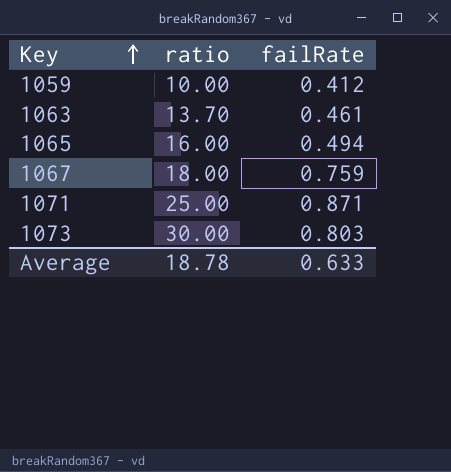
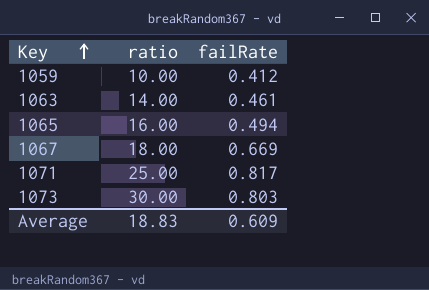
1063 | ratio: 13.70 -> 14.00
1067 | failRate: 0.759 -> 0.669
1071 | failRate: 0.871 -> 0.817
Average | ratio: 18.78 -> 18.83
Average | failRate: 0.633 -> 0.609

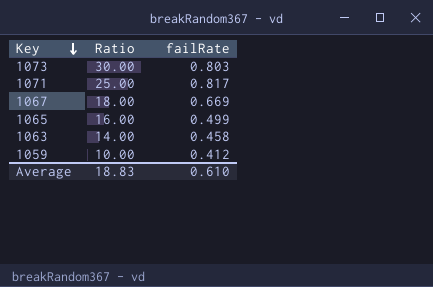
row order: Key ascending -> Key descending
column name: ratio -> Ratio
1065 | failRate: 0.494 -> 0.499
1063 | failRate: 0.461 -> 0.458
Average | failRate: 0.609 -> 0.610

